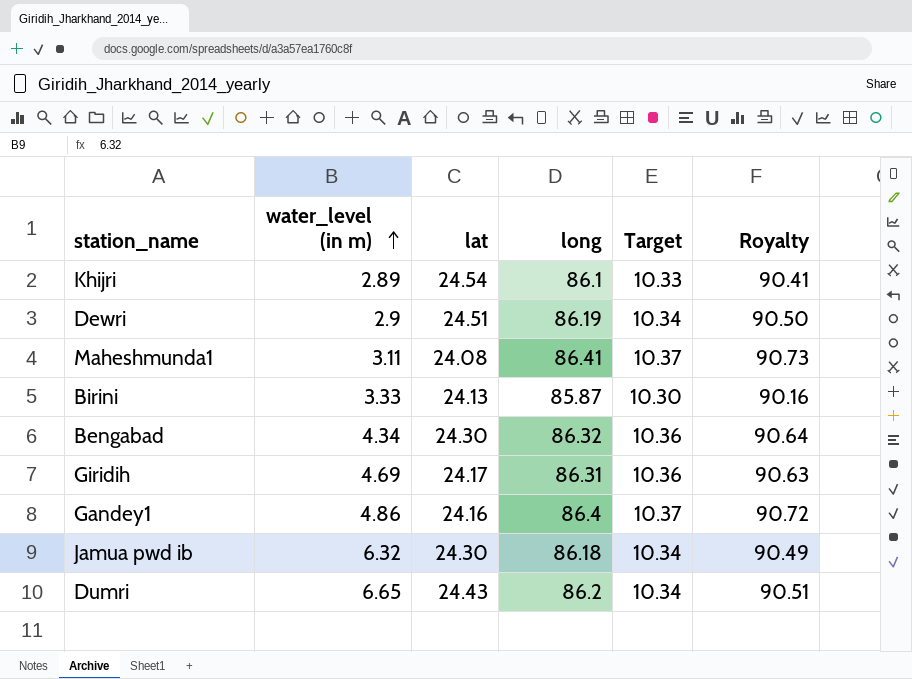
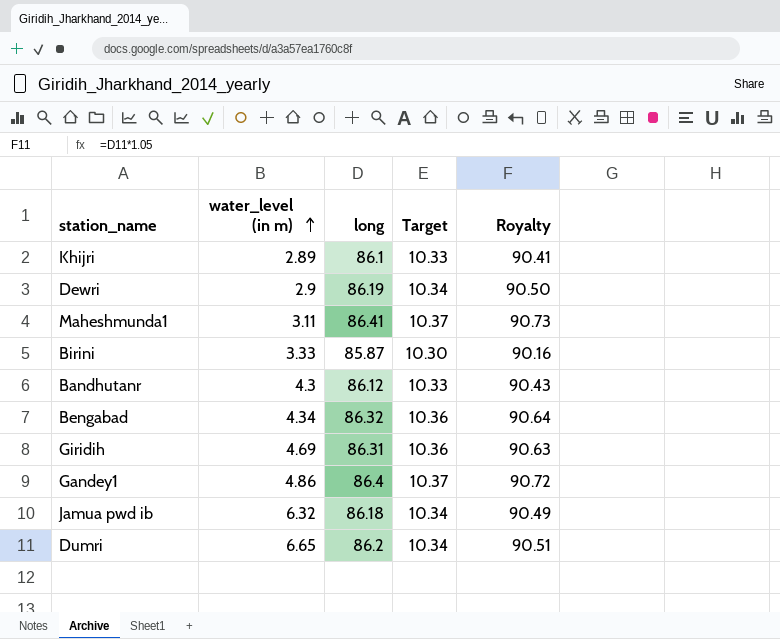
column lat | position: 3 -> none
row Bandhutanr: none -> 4.3 | 86.12 | 10.33 | 90.43

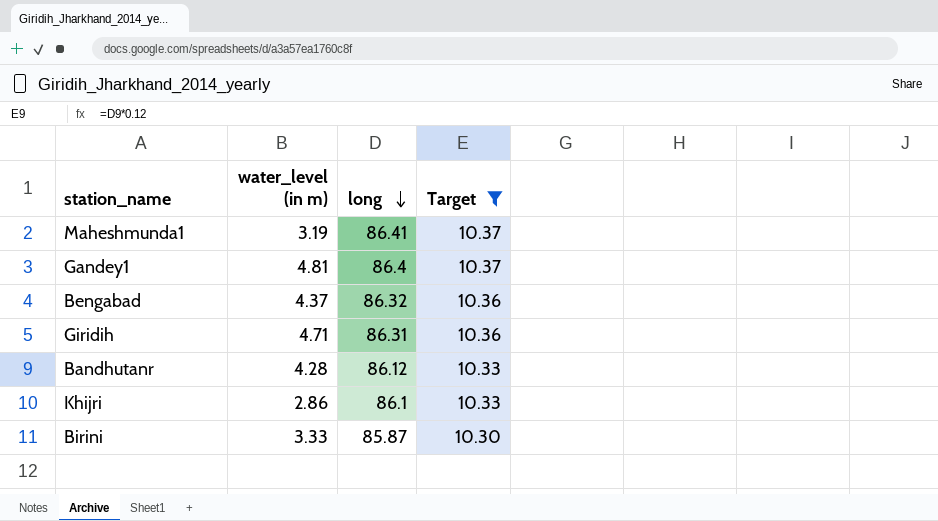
filter: none -> Target != 10.34
row order: water_level (in m) ascending -> long descending
column Royalty | formula: [long] * 1.05 -> none
Maheshmunda1 | water_level (in m): 3.11 -> 3.19
Gandey1 | water_level (in m): 4.86 -> 4.81
Bengabad | water_level (in m): 4.34 -> 4.37
Giridih | water_level (in m): 4.69 -> 4.71
Bandhutanr | water_level (in m): 4.3 -> 4.28
Khijri | water_level (in m): 2.89 -> 2.86

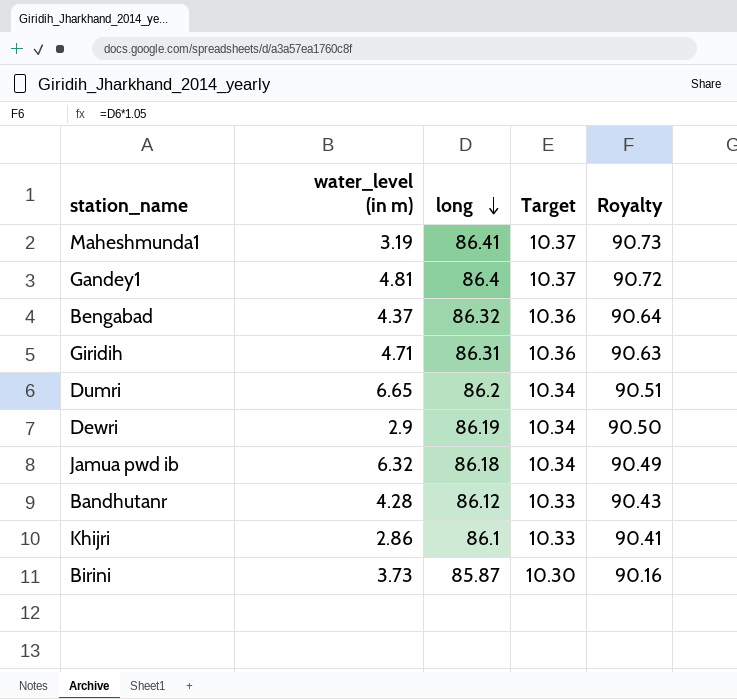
filter: Target != 10.34 -> none
column Royalty | formula: none -> [long] * 1.05
Birini | water_level (in m): 3.33 -> 3.73

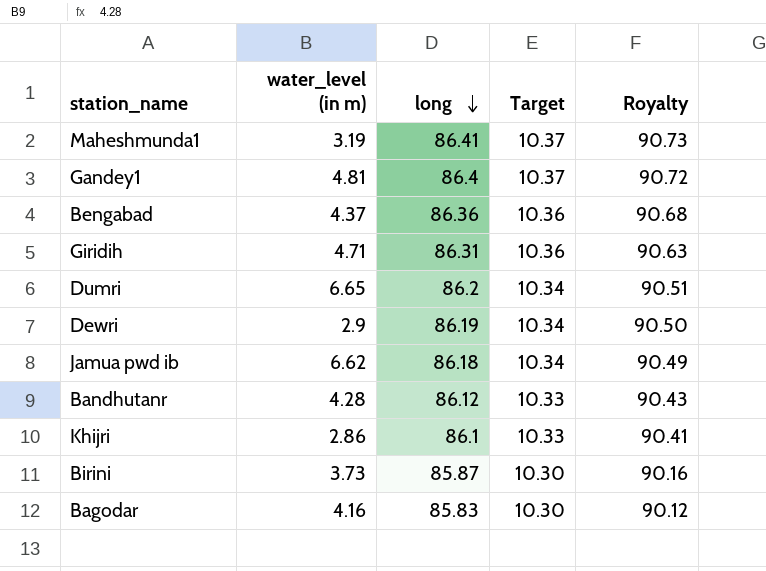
Bengabad | long: 86.32 -> 86.36
Bengabad | Royalty: 90.64 -> 90.68
Jamua pwd ib | water_level (in m): 6.32 -> 6.62
row Bagodar: none -> 4.16 | 85.83 | 10.30 | 90.12

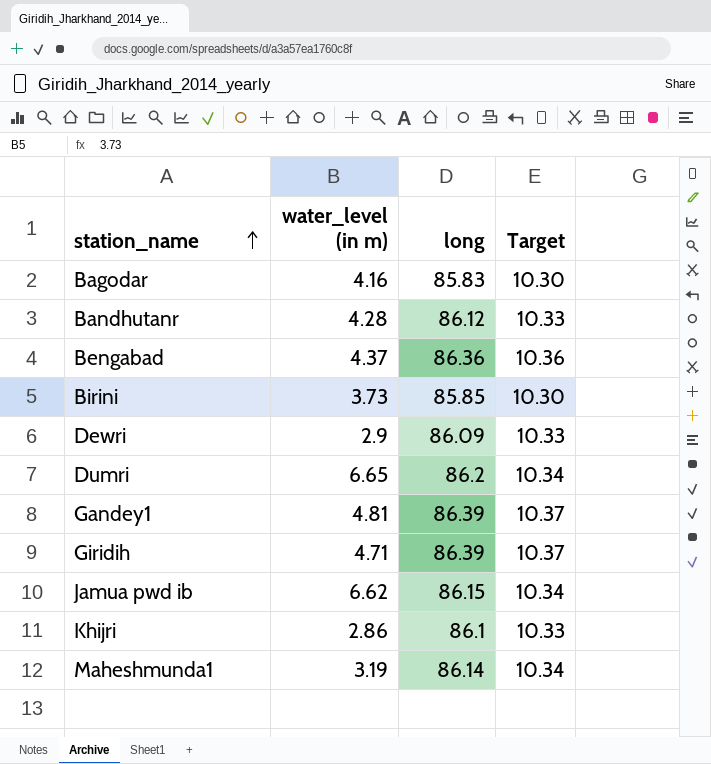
row order: long descending -> station_name ascending
column Royalty | formula: [long] * 1.05 -> none
Birini | long: 85.87 -> 85.85
Dewri | long: 86.19 -> 86.09
Dewri | Target: 10.34 -> 10.33
Gandey1 | long: 86.4 -> 86.39
Giridih | long: 86.31 -> 86.39
Giridih | Target: 10.36 -> 10.37
Jamua pwd ib | long: 86.18 -> 86.15
Maheshmunda1 | long: 86.41 -> 86.14
Maheshmunda1 | Target: 10.37 -> 10.34

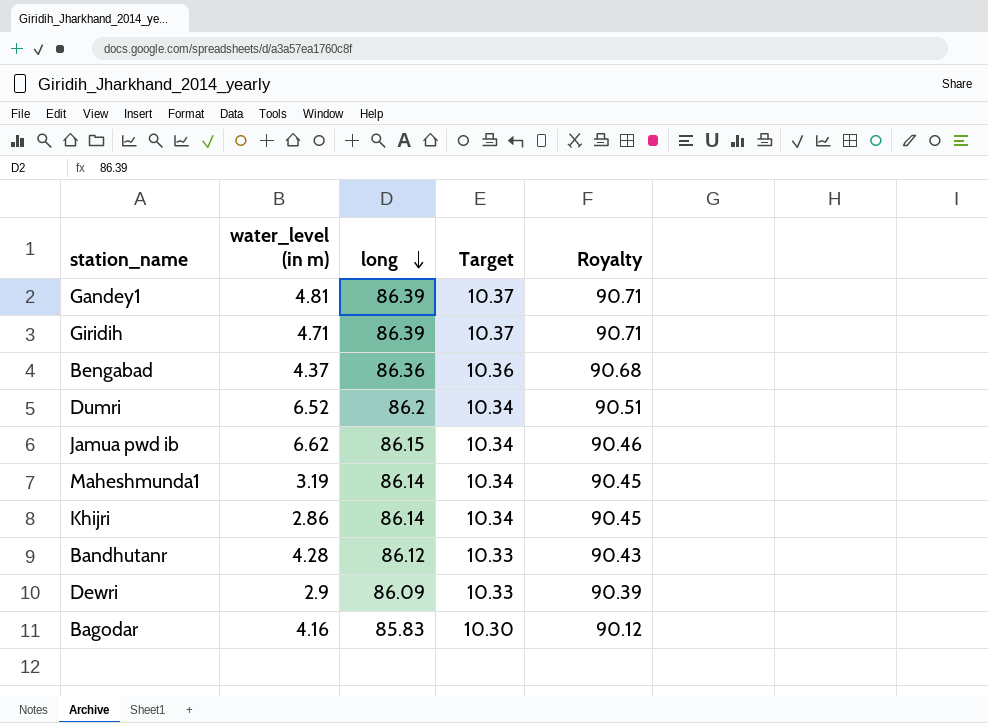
row order: station_name ascending -> long descending
column Royalty | formula: none -> [long] * 1.05
row Birini: 3.73 | 85.85 | 10.30 -> none
Dumri | water_level (in m): 6.65 -> 6.52
Khijri | long: 86.1 -> 86.14
Khijri | Target: 10.33 -> 10.34

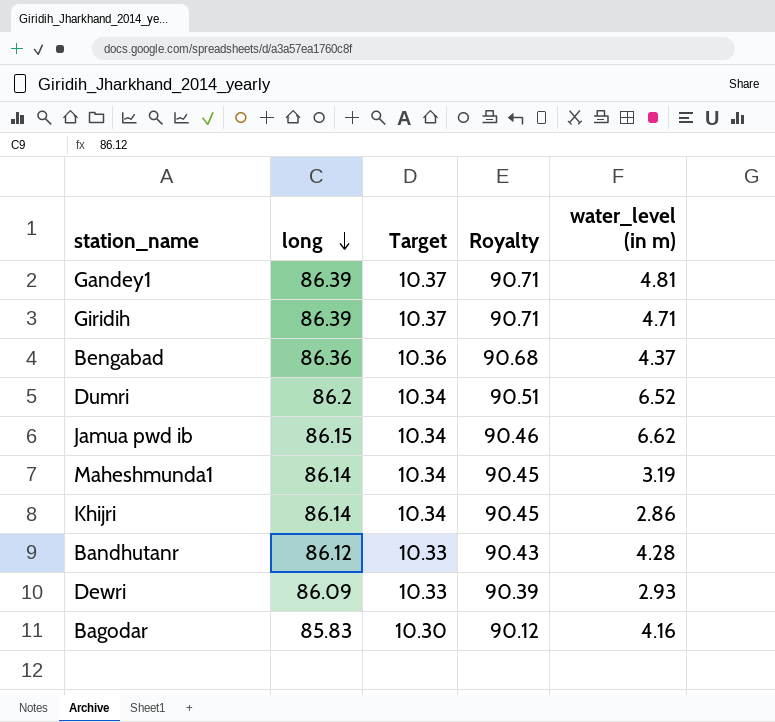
column water_level (in m) | position: 2 -> 5
Dewri | water_level (in m): 2.9 -> 2.93

